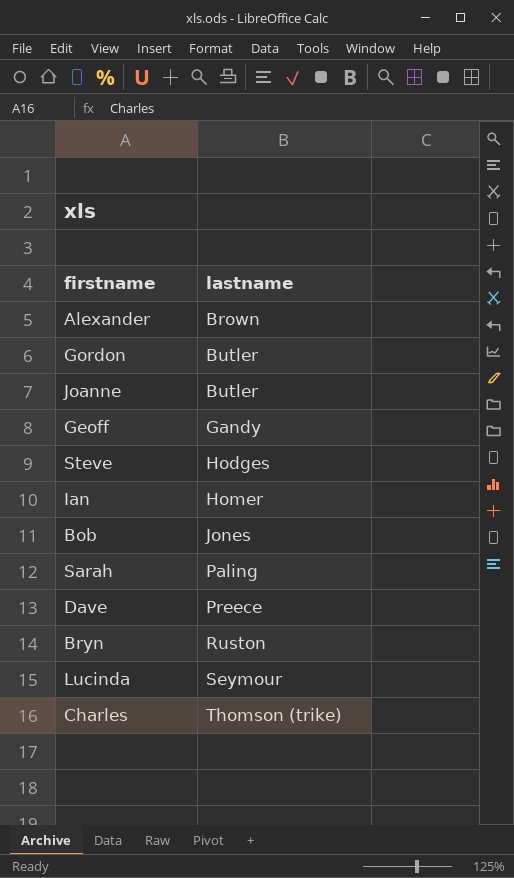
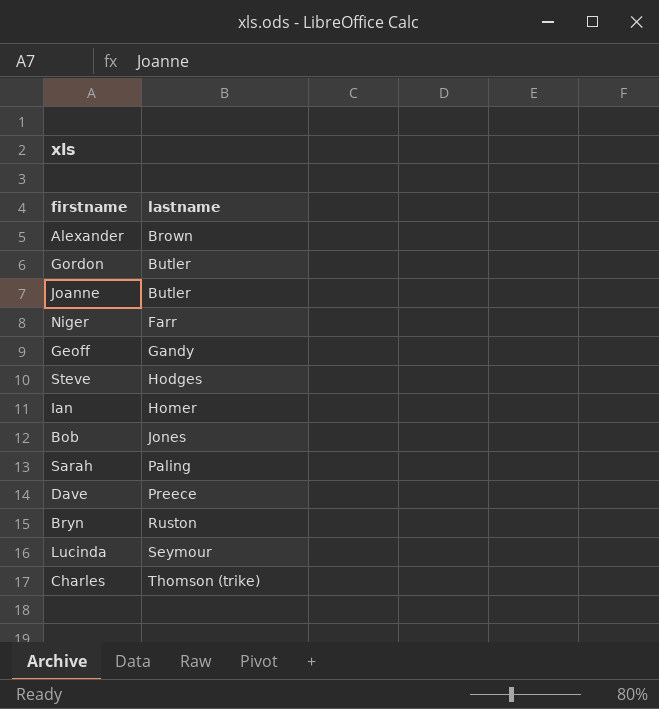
row Niger: none -> Farr

